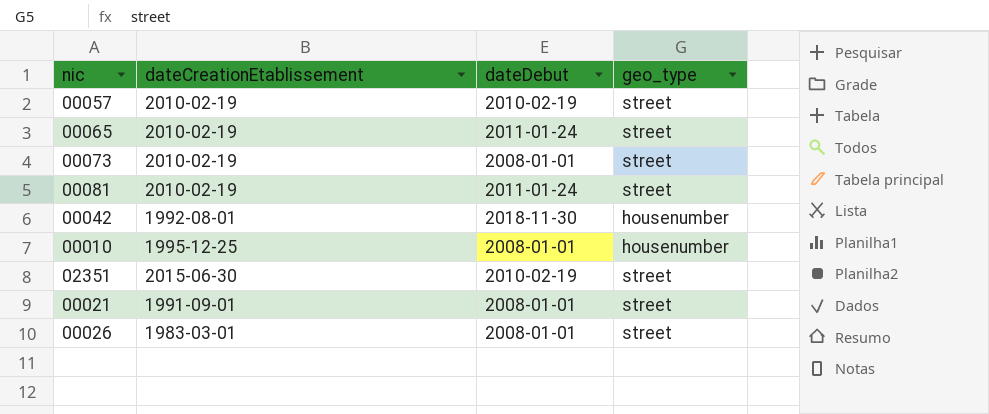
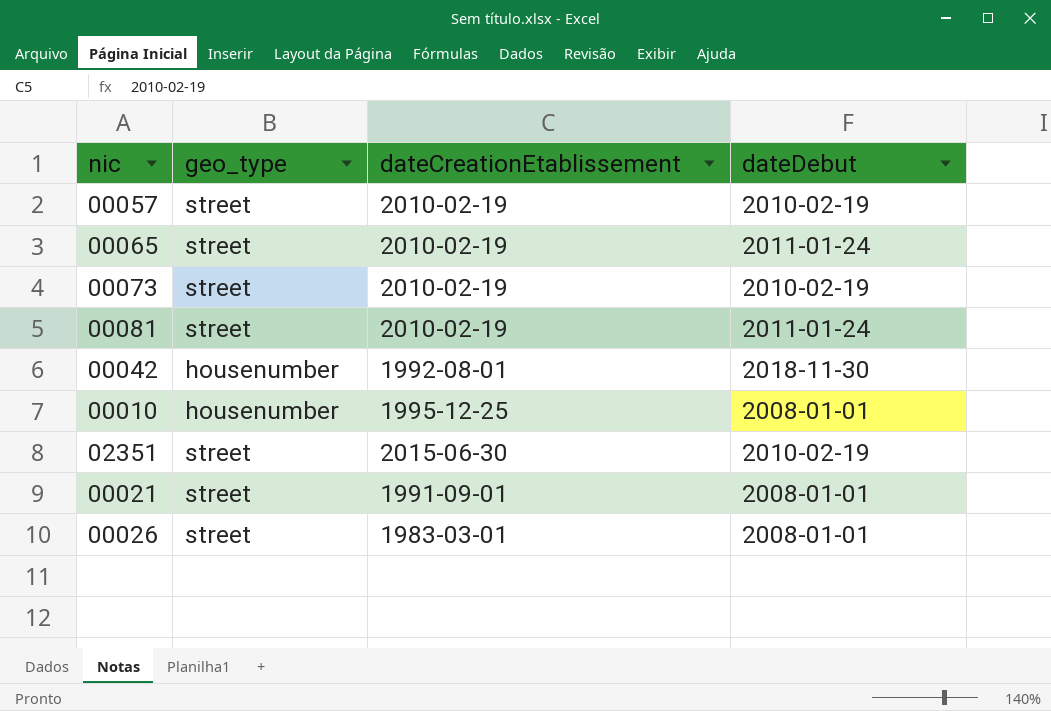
column geo_type | position: 4 -> 2
00073 | dateDebut: 2008-01-01 -> 2010-02-19

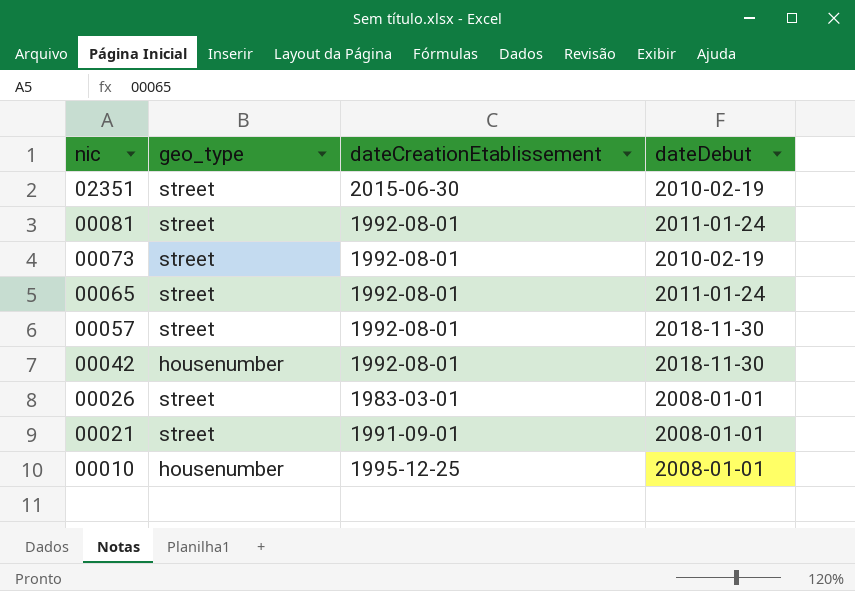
row order: none -> nic descending
00081 | dateCreationEtablissement: 2010-02-19 -> 1992-08-01
00073 | dateCreationEtablissement: 2010-02-19 -> 1992-08-01
00065 | dateCreationEtablissement: 2010-02-19 -> 1992-08-01
00057 | dateCreationEtablissement: 2010-02-19 -> 1992-08-01
00057 | dateDebut: 2010-02-19 -> 2018-11-30

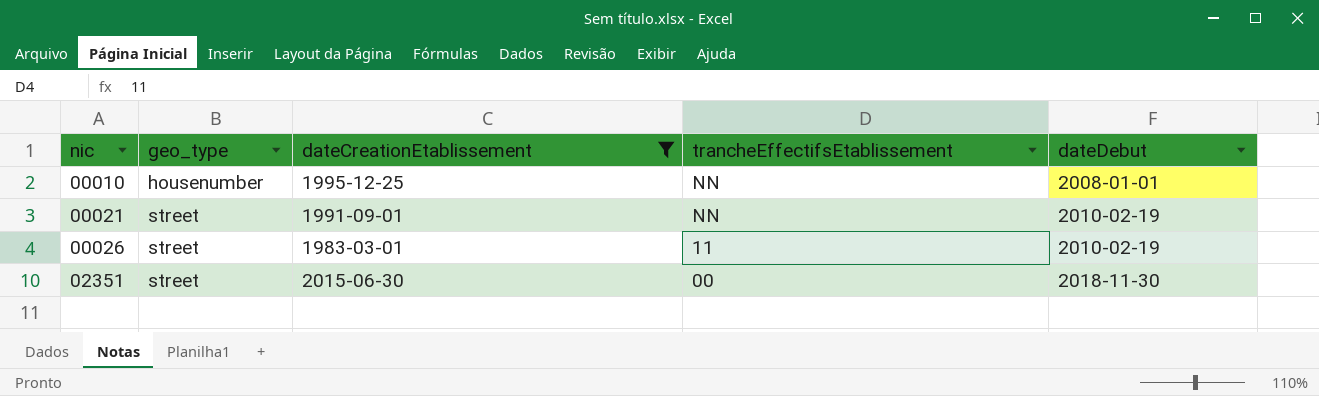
filter: none -> dateCreationEtablissement != 1992-08-01
row order: nic descending -> nic ascending
column trancheEffectifsEtablissement | position: none -> 4
00021 | dateDebut: 2008-01-01 -> 2010-02-19
00026 | dateDebut: 2008-01-01 -> 2010-02-19
02351 | dateDebut: 2010-02-19 -> 2018-11-30

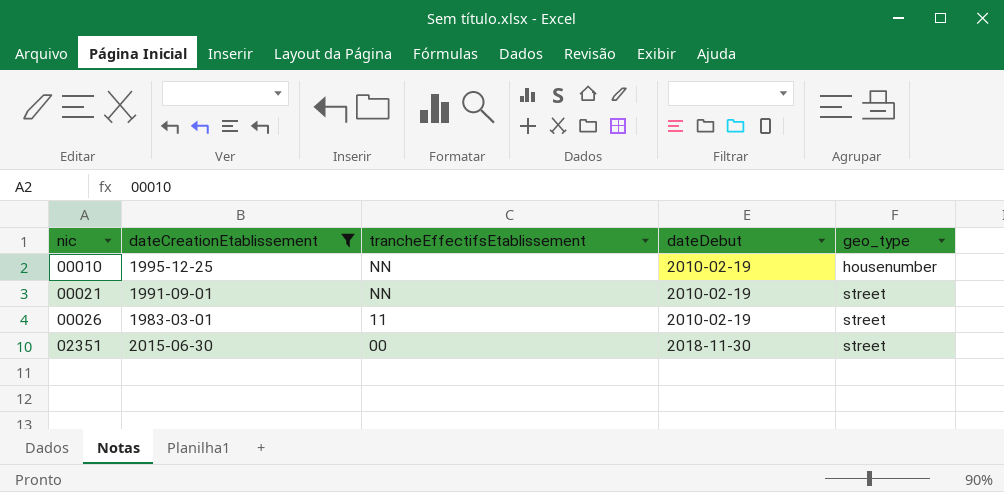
column geo_type | position: 2 -> 5
00010 | dateDebut: 2008-01-01 -> 2010-02-19

